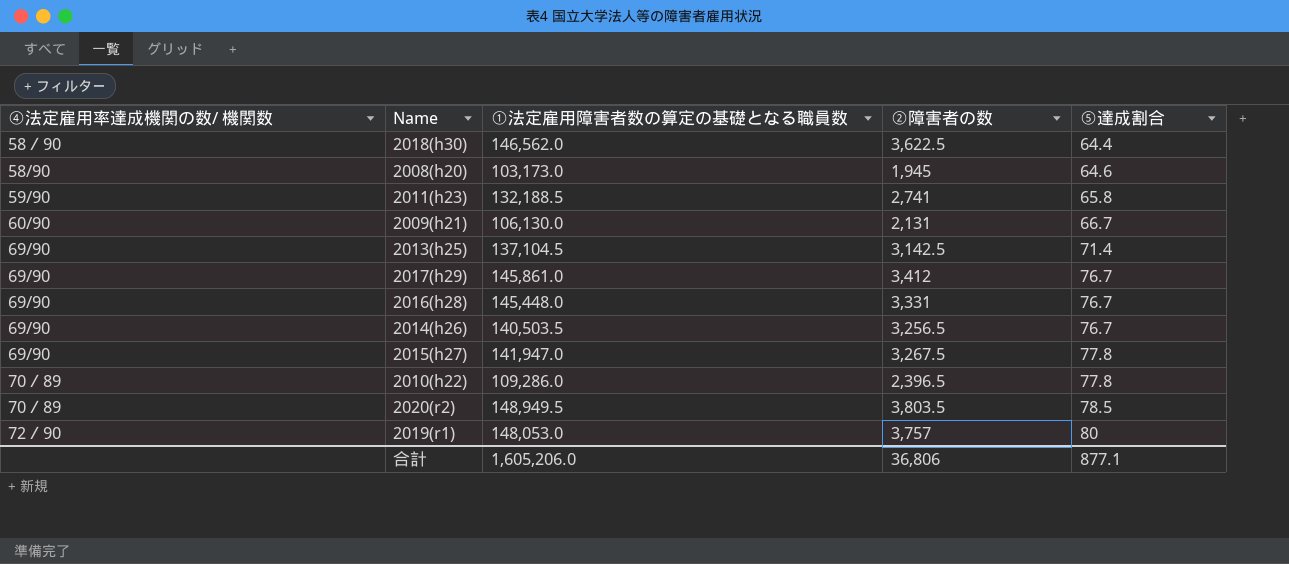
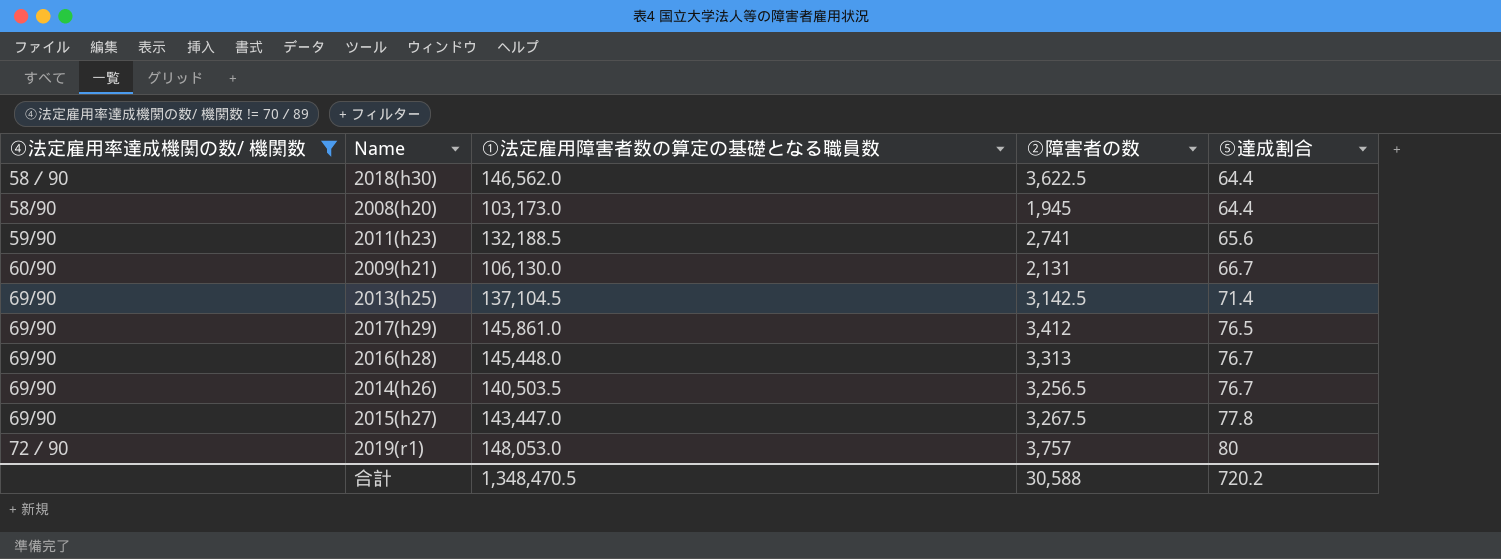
filter: none -> ④法定雇用率達成機関の数/ 機関数 != 70／89
2008(h20) | ⑤達成割合: 64.6 -> 64.4
2011(h23) | ⑤達成割合: 65.8 -> 65.6
2017(h29) | ⑤達成割合: 76.7 -> 76.5
2016(h28) | ②障害者の数: 3,331 -> 3,313
2015(h27) | ①法定雇用障害者数の算定の基礎となる職員数: 141,947.0 -> 143,447.0
合計 | ①法定雇用障害者数の算定の基礎となる職員数: 1,605,206.0 -> 1,348,470.5
合計 | ②障害者の数: 36,806 -> 30,588
合計 | ⑤達成割合: 877.1 -> 720.2

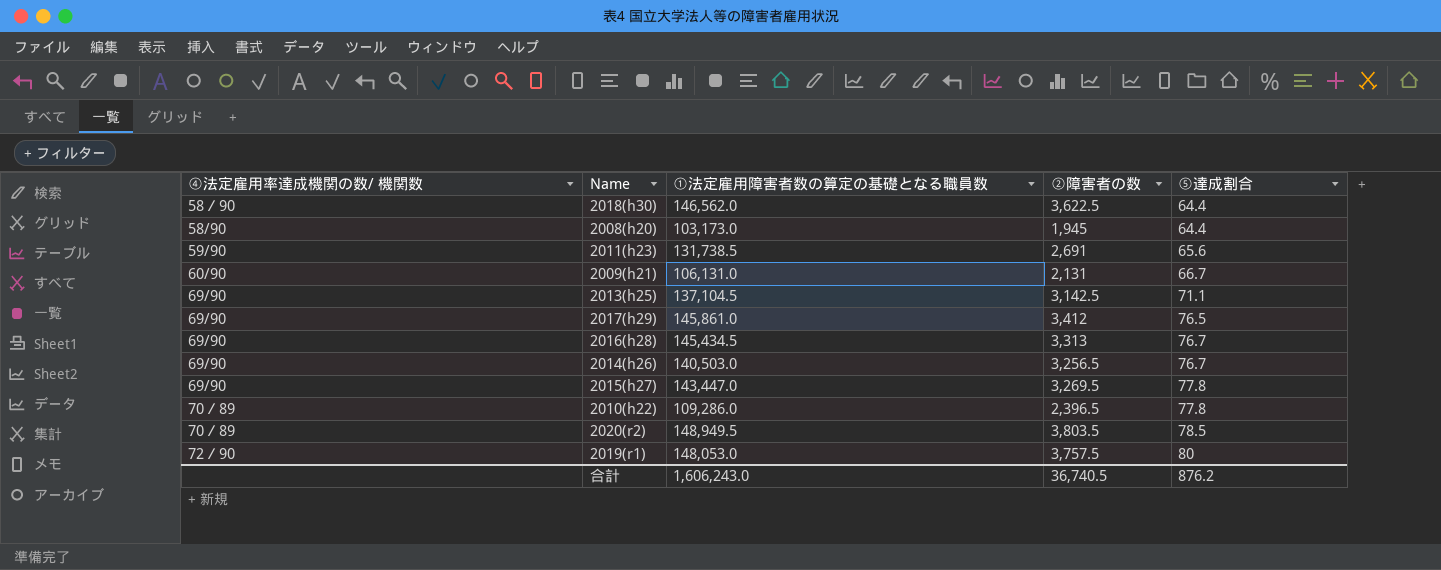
filter: ④法定雇用率達成機関の数/ 機関数 != 70／89 -> none
2011(h23) | ①法定雇用障害者数の算定の基礎となる職員数: 132,188.5 -> 131,738.5
2011(h23) | ②障害者の数: 2,741 -> 2,691
2009(h21) | ①法定雇用障害者数の算定の基礎となる職員数: 106,130.0 -> 106,131.0
2013(h25) | ⑤達成割合: 71.4 -> 71.1
2016(h28) | ①法定雇用障害者数の算定の基礎となる職員数: 145,448.0 -> 145,434.5
2014(h26) | ①法定雇用障害者数の算定の基礎となる職員数: 140,503.5 -> 140,503.0
2015(h27) | ②障害者の数: 3,267.5 -> 3,269.5
2019(r1) | ②障害者の数: 3,757 -> 3,757.5
合計 | ①法定雇用障害者数の算定の基礎となる職員数: 1,348,470.5 -> 1,606,243.0
合計 | ②障害者の数: 30,588 -> 36,740.5
合計 | ⑤達成割合: 720.2 -> 876.2

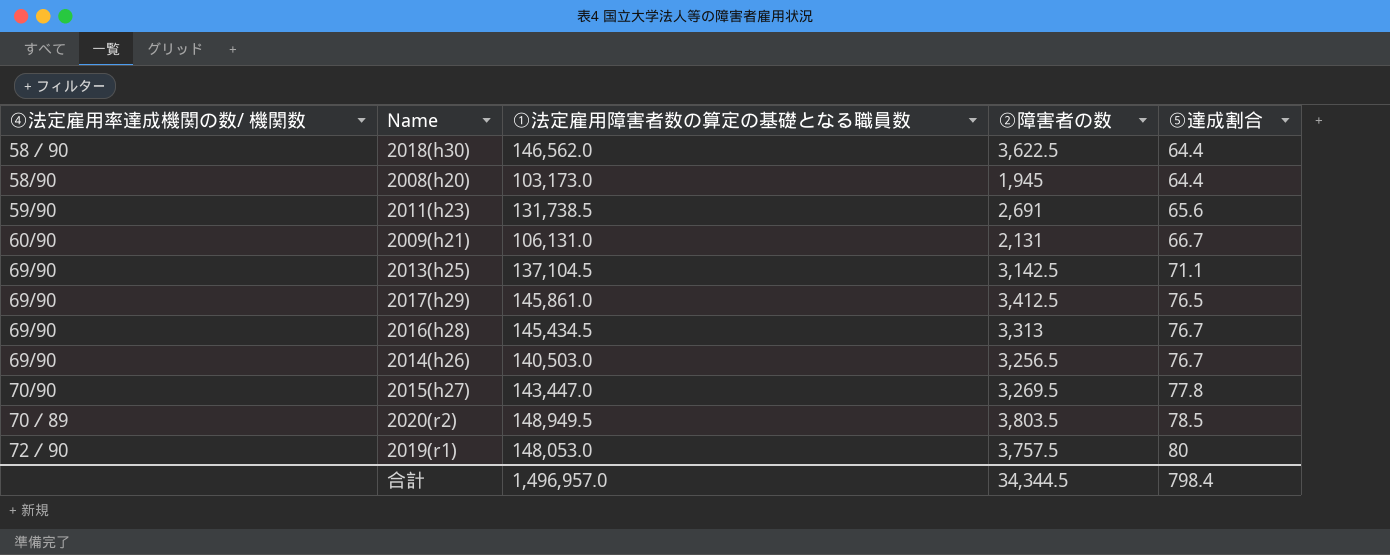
row 2010(h22): 70／89 | 109,286.0 | 2,396.5 | 77.8 -> none
2017(h29) | ②障害者の数: 3,412 -> 3,412.5
2015(h27) | ④法定雇用率達成機関の数/ 機関数: 69/90 -> 70/90
合計 | ①法定雇用障害者数の算定の基礎となる職員数: 1,606,243.0 -> 1,496,957.0
合計 | ②障害者の数: 36,740.5 -> 34,344.5
合計 | ⑤達成割合: 876.2 -> 798.4

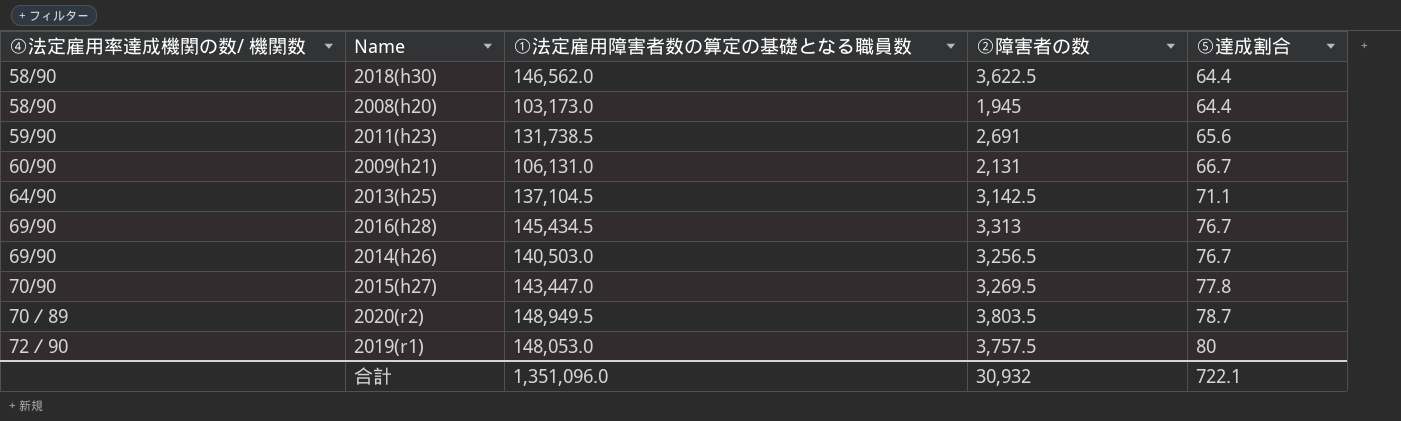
row 2017(h29): 69/90 | 145,861.0 | 3,412.5 | 76.5 -> none
2018(h30) | ④法定雇用率達成機関の数/ 機関数: 58／90 -> 58/90
2013(h25) | ④法定雇用率達成機関の数/ 機関数: 69/90 -> 64/90
2020(r2) | ⑤達成割合: 78.5 -> 78.7
合計 | ①法定雇用障害者数の算定の基礎となる職員数: 1,496,957.0 -> 1,351,096.0
合計 | ②障害者の数: 34,344.5 -> 30,932
合計 | ⑤達成割合: 798.4 -> 722.1

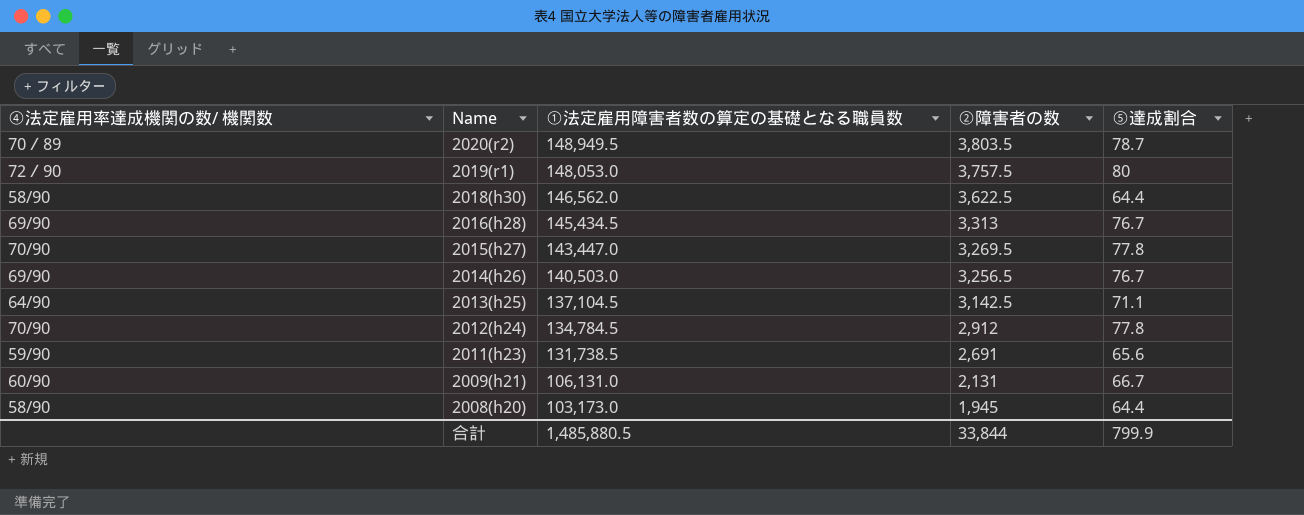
row order: ⑤達成割合 ascending -> Name descending
row 2012(h24): none -> 70/90 | 134,784.5 | 2,912 | 77.8
合計 | ①法定雇用障害者数の算定の基礎となる職員数: 1,351,096.0 -> 1,485,880.5
合計 | ②障害者の数: 30,932 -> 33,844
合計 | ⑤達成割合: 722.1 -> 799.9

